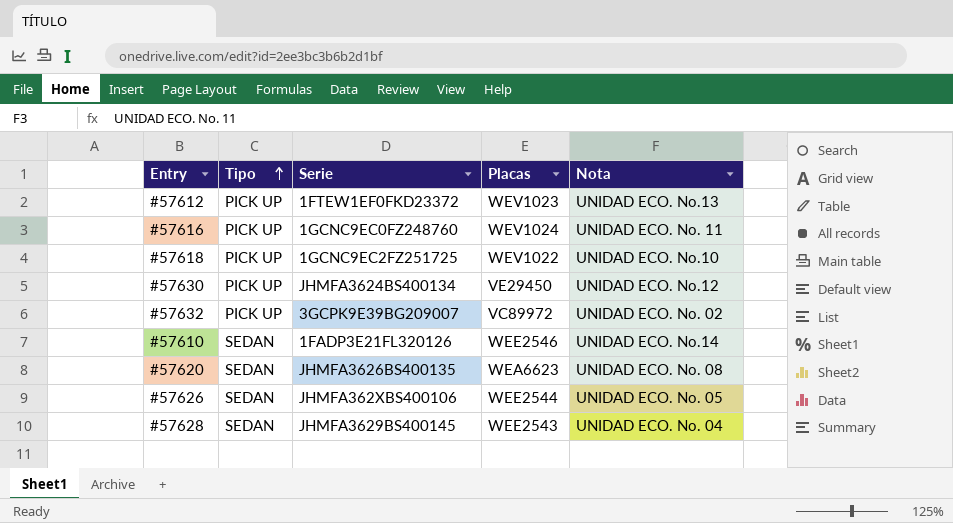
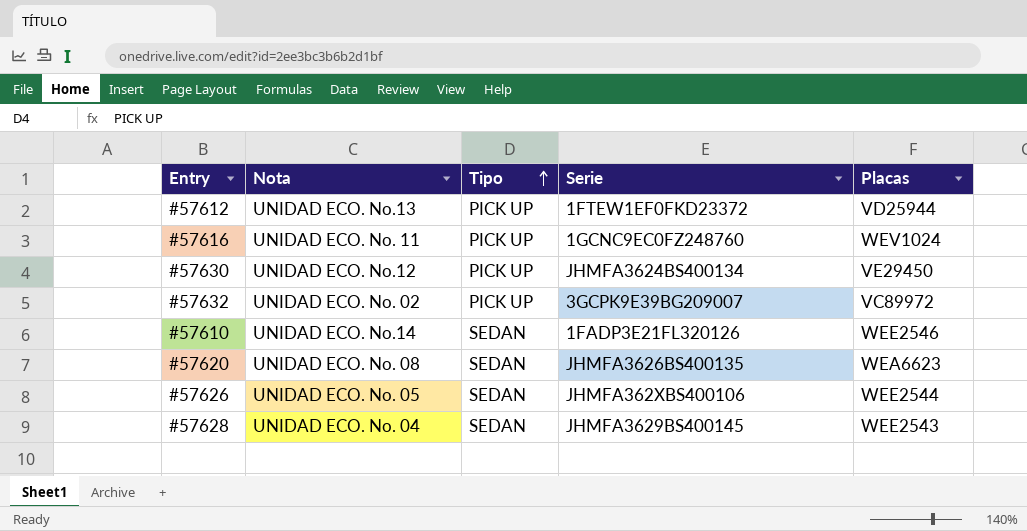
column Nota | position: 5 -> 2
row #57618: PICK UP | 1GCNC9EC2FZ251725 | WEV1022 | UNIDAD ECO. No.10 -> none
#57612 | Placas: WEV1023 -> VD25944

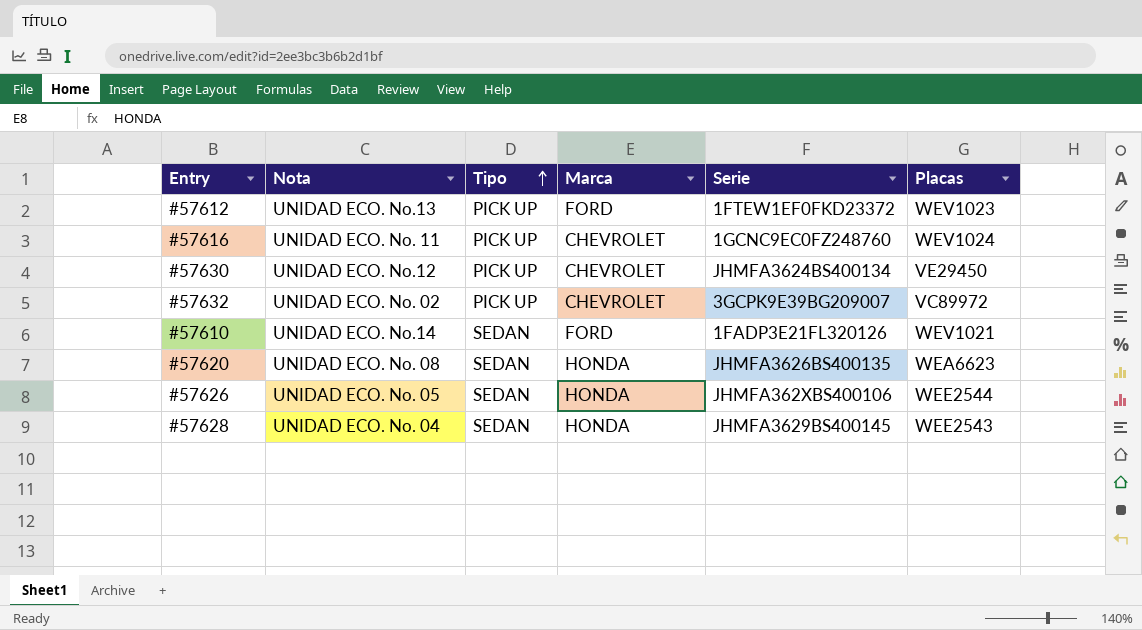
column Marca | position: none -> 4
#57612 | Placas: VD25944 -> WEV1023
#57610 | Placas: WEE2546 -> WEV1021

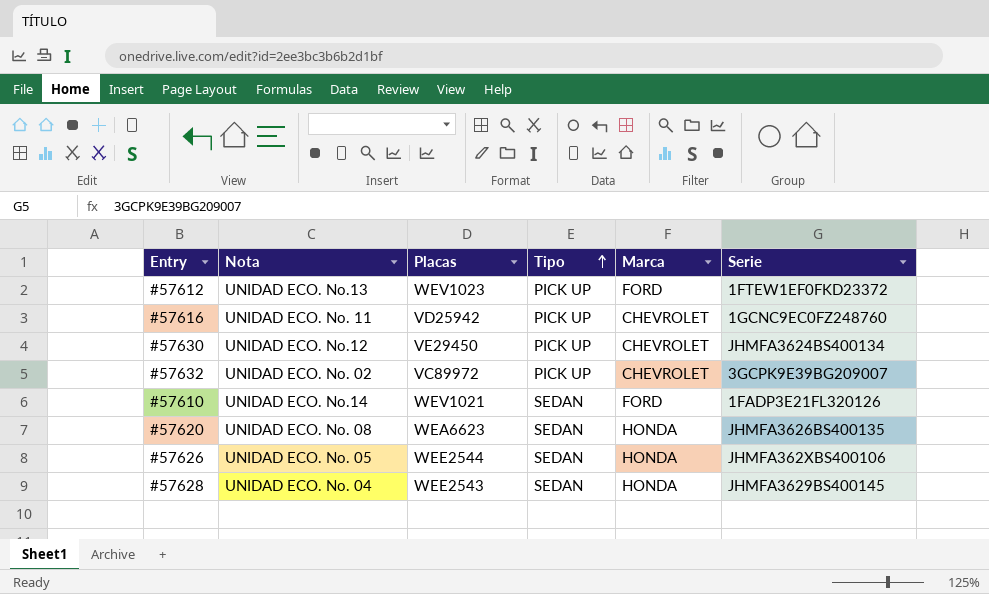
column Placas | position: 6 -> 3
#57616 | Placas: WEV1024 -> VD25942

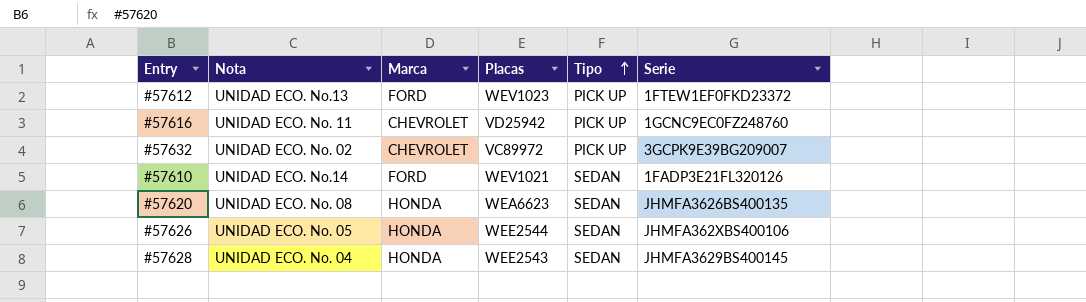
column Marca | position: 5 -> 3
row #57630: UNIDAD ECO. No.12 | VE29450 | PICK UP | CHEVROLET | JHMFA3624BS400134 -> none

